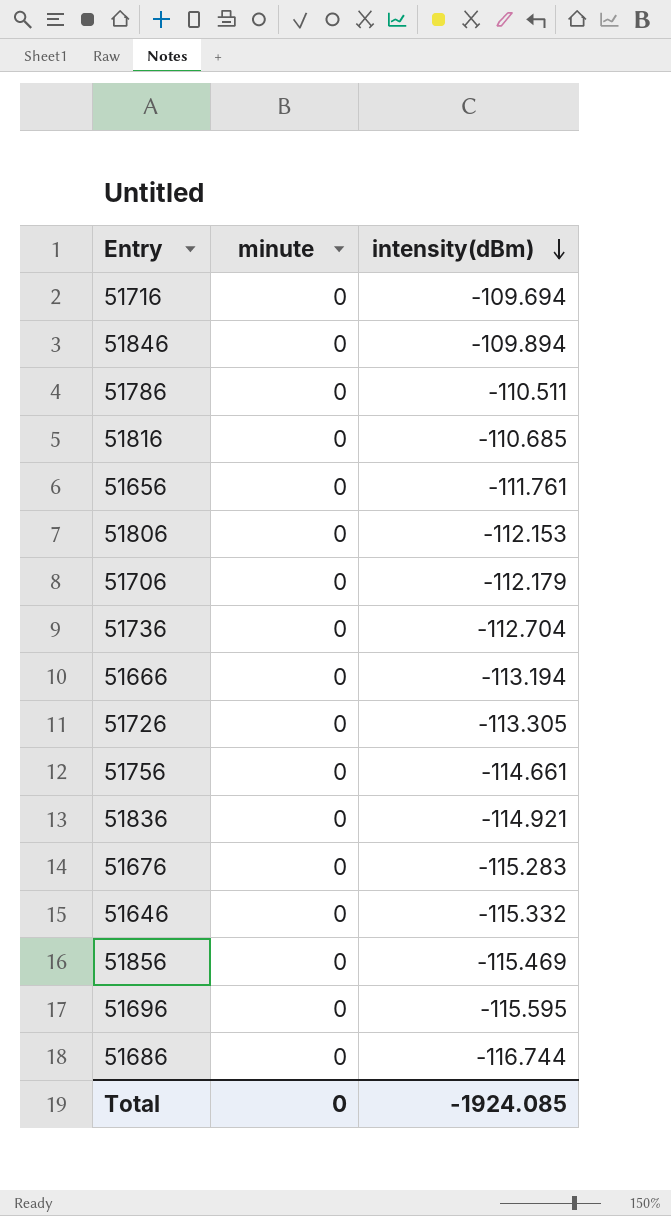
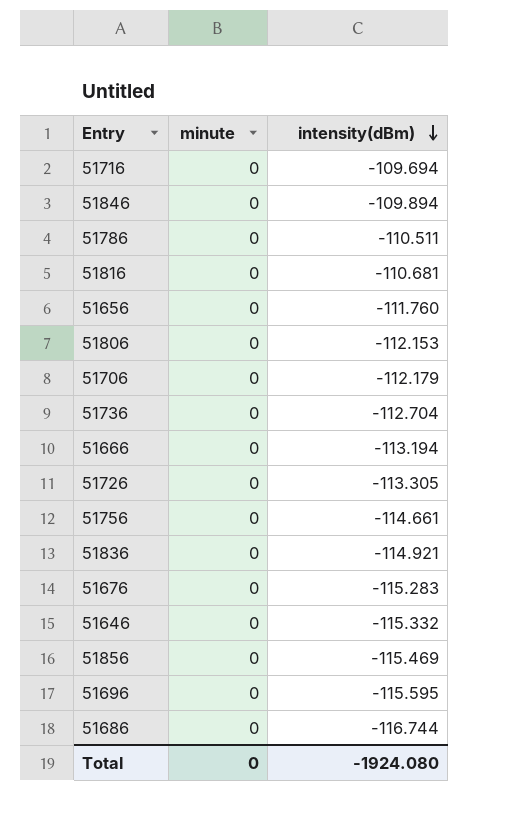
51816 | intensity(dBm): -110.685 -> -110.681
51656 | intensity(dBm): -111.761 -> -111.760
Total | intensity(dBm): -1924.085 -> -1924.080

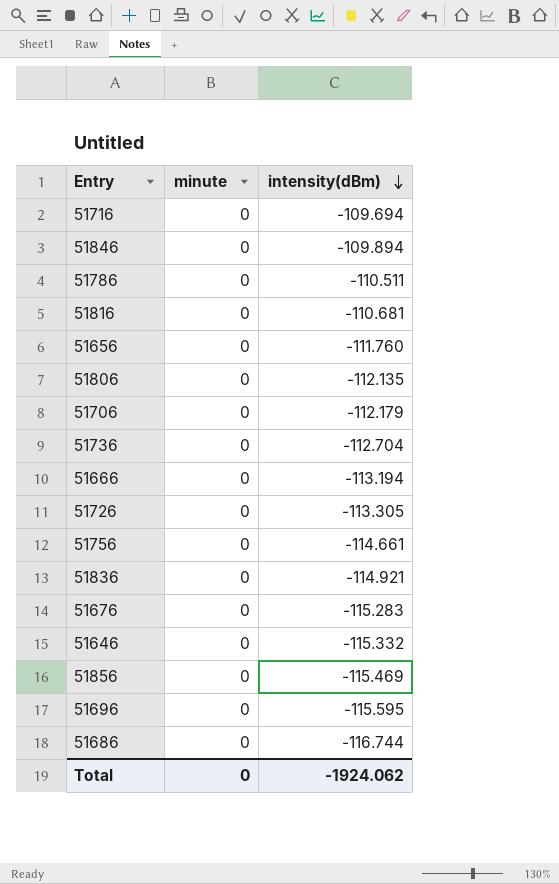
51806 | intensity(dBm): -112.153 -> -112.135
Total | intensity(dBm): -1924.080 -> -1924.062

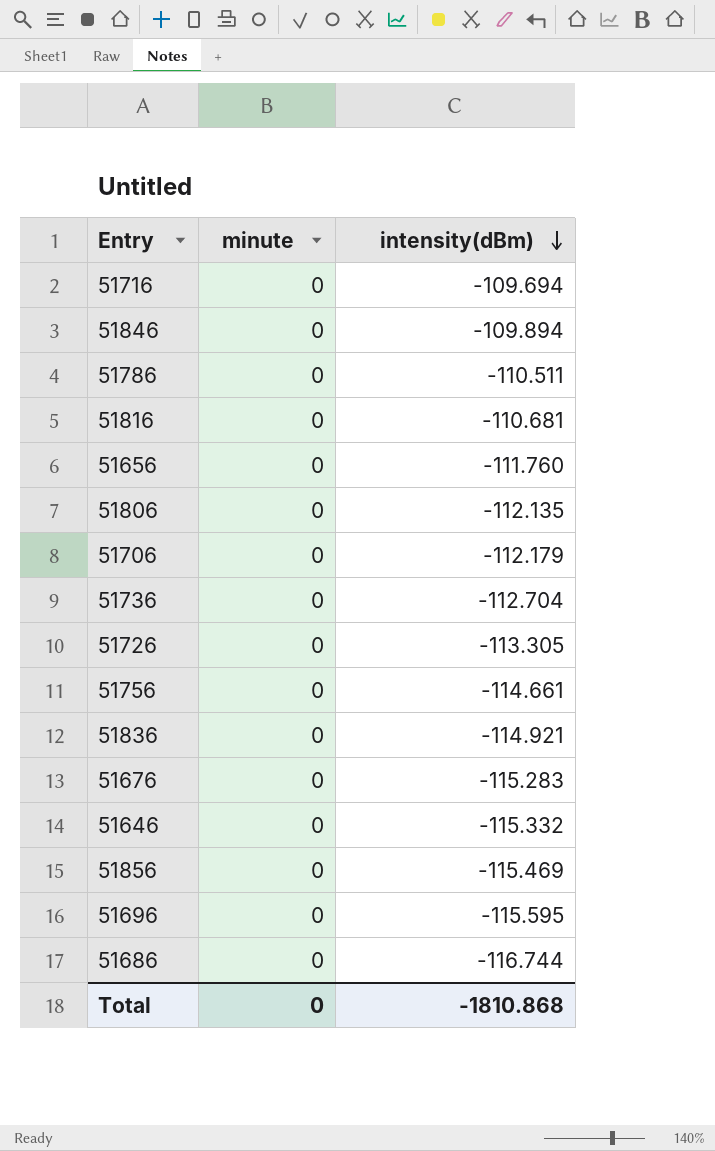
row 51666: 0 | -113.194 -> none
Total | intensity(dBm): -1924.062 -> -1810.868

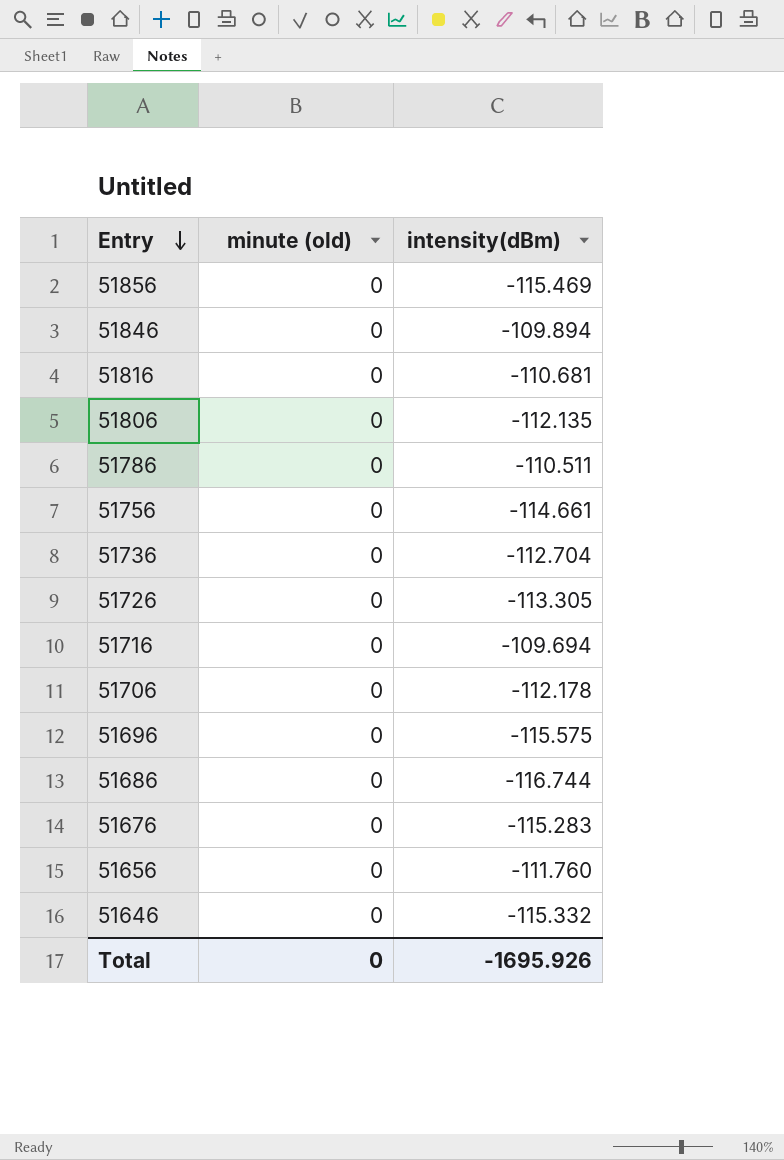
row order: intensity(dBm) descending -> Entry descending
column name: minute -> minute (old)
row 51836: 0 | -114.921 -> none
51706 | intensity(dBm): -112.179 -> -112.178
51696 | intensity(dBm): -115.595 -> -115.575
Total | intensity(dBm): -1810.868 -> -1695.926

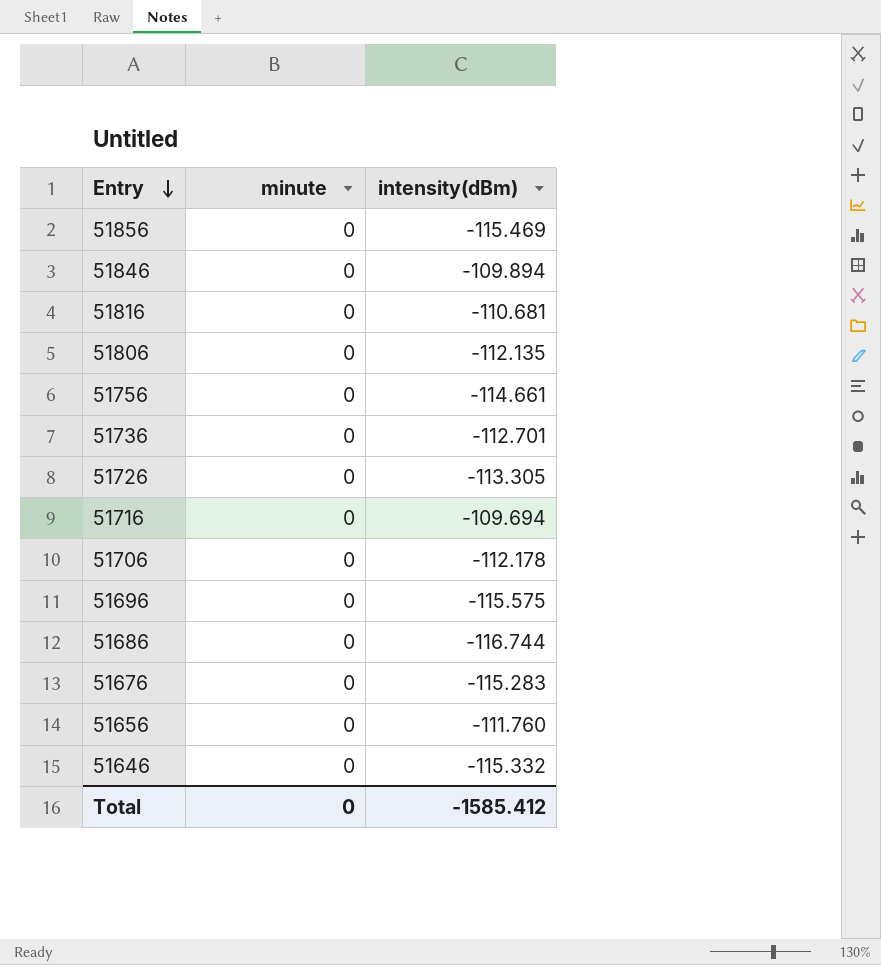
column name: minute (old) -> minute
row 51786: 0 | -110.511 -> none
51736 | intensity(dBm): -112.704 -> -112.701
Total | intensity(dBm): -1695.926 -> -1585.412

